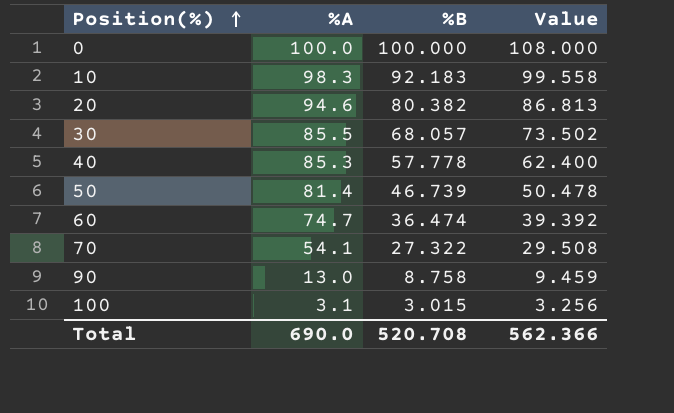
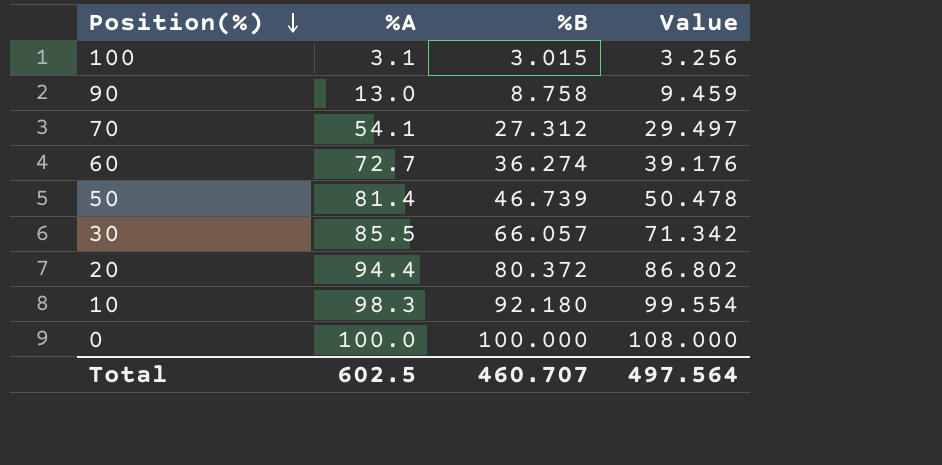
row order: Position(%) ascending -> Position(%) descending
row 40: 85.3 | 57.778 | 62.400 -> none
70 | %B: 27.322 -> 27.312
70 | Value: 29.508 -> 29.497
60 | %A: 74.7 -> 72.7
60 | %B: 36.474 -> 36.274
60 | Value: 39.392 -> 39.176
30 | %B: 68.057 -> 66.057
30 | Value: 73.502 -> 71.342
20 | %A: 94.6 -> 94.4
20 | %B: 80.382 -> 80.372
20 | Value: 86.813 -> 86.802
10 | %B: 92.183 -> 92.180
10 | Value: 99.558 -> 99.554
Total | %A: 690.0 -> 602.5
Total | %B: 520.708 -> 460.707
Total | Value: 562.366 -> 497.564

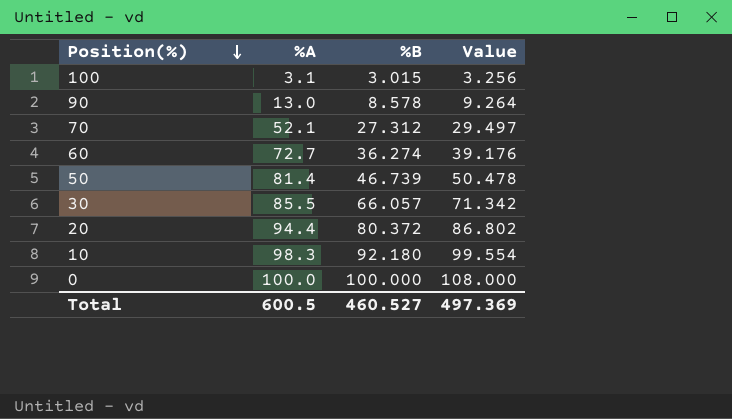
90 | %B: 8.758 -> 8.578
90 | Value: 9.459 -> 9.264
70 | %A: 54.1 -> 52.1
Total | %A: 602.5 -> 600.5
Total | %B: 460.707 -> 460.527
Total | Value: 497.564 -> 497.369

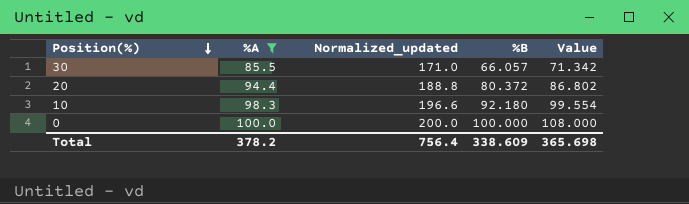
filter: none -> %A >= 85.5
column Normalized_updated | formula: none -> [%A] * 2
Total | %A: 600.5 -> 378.2
Total | %B: 460.527 -> 338.609
Total | Value: 497.369 -> 365.698

